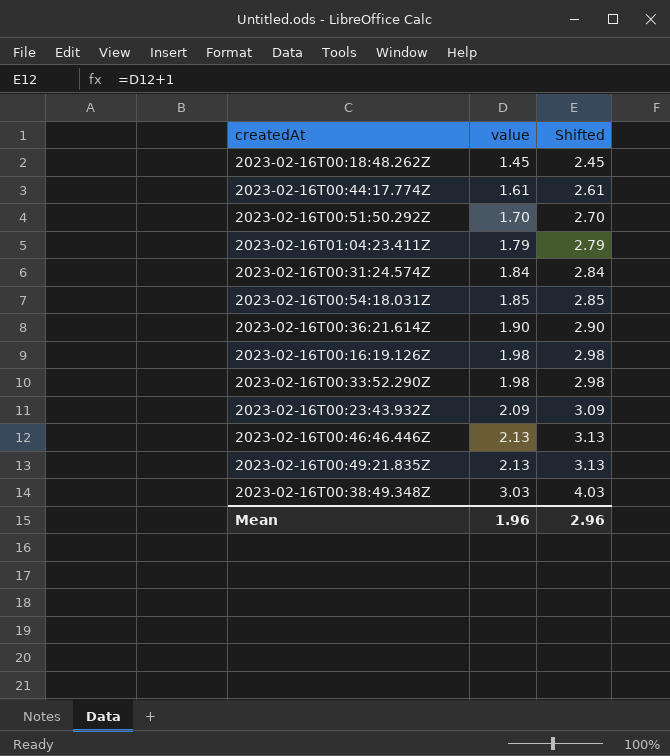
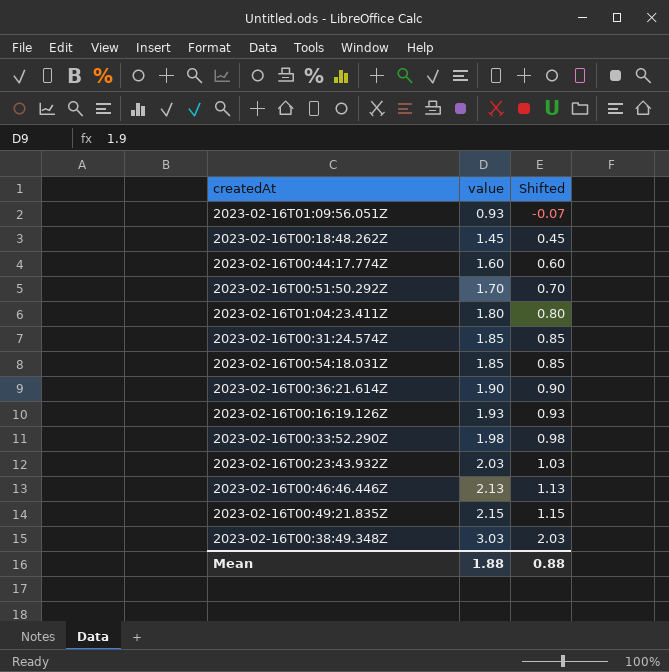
column Shifted | formula: [value] + 1 -> [value] - 1
row 2023-02-16T01:09:56.051Z: none -> 0.93 | -0.07
2023-02-16T00:44:17.774Z | value: 1.61 -> 1.60
2023-02-16T01:04:23.411Z | value: 1.79 -> 1.80
2023-02-16T00:31:24.574Z | value: 1.84 -> 1.85
2023-02-16T00:16:19.126Z | value: 1.98 -> 1.93
2023-02-16T00:23:43.932Z | value: 2.09 -> 2.03
2023-02-16T00:49:21.835Z | value: 2.13 -> 2.15
Mean | value: 1.96 -> 1.88
Mean | Shifted: 2.96 -> 0.88

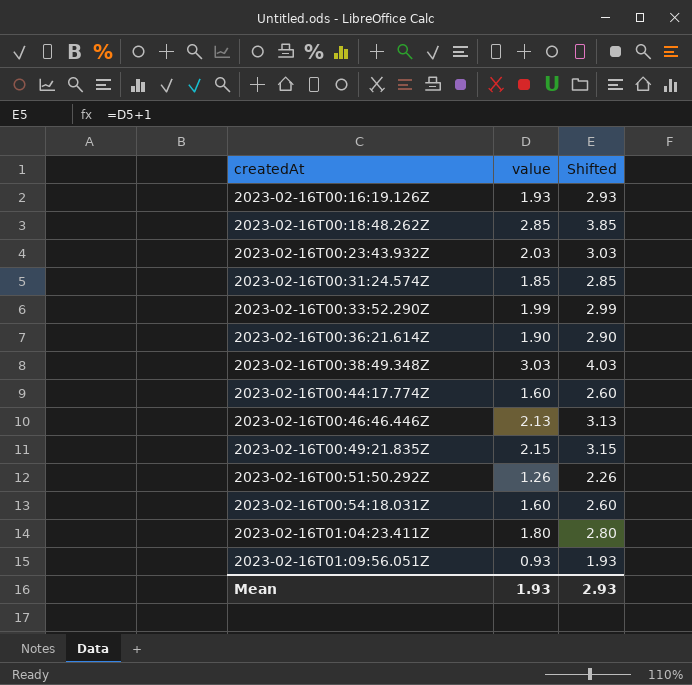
row order: value ascending -> createdAt ascending
column Shifted | formula: [value] - 1 -> [value] + 1
2023-02-16T00:18:48.262Z | value: 1.45 -> 2.85
2023-02-16T00:33:52.290Z | value: 1.98 -> 1.99
2023-02-16T00:51:50.292Z | value: 1.70 -> 1.26
2023-02-16T00:54:18.031Z | value: 1.85 -> 1.60
Mean | value: 1.88 -> 1.93
Mean | Shifted: 0.88 -> 2.93

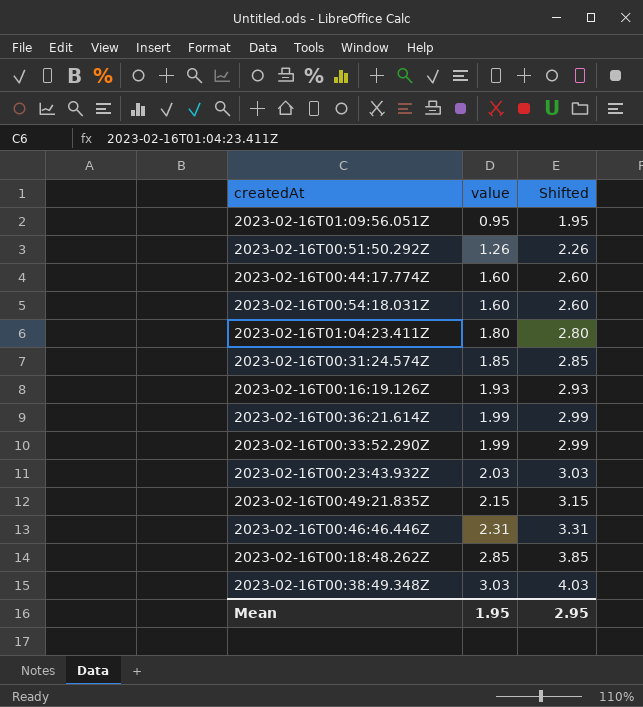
row order: createdAt ascending -> value ascending
2023-02-16T01:09:56.051Z | value: 0.93 -> 0.95
2023-02-16T01:09:56.051Z | Shifted: 1.93 -> 1.95
2023-02-16T00:36:21.614Z | value: 1.90 -> 1.99
2023-02-16T00:36:21.614Z | Shifted: 2.90 -> 2.99
2023-02-16T00:46:46.446Z | value: 2.13 -> 2.31
2023-02-16T00:46:46.446Z | Shifted: 3.13 -> 3.31
Mean | value: 1.93 -> 1.95
Mean | Shifted: 2.93 -> 2.95

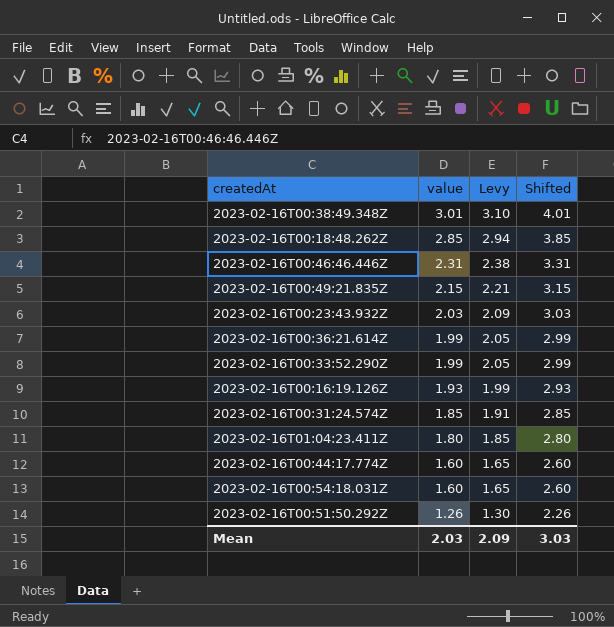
row order: value ascending -> value descending
column Levy | formula: none -> [value] * 1.03
row 2023-02-16T01:09:56.051Z: 0.95 | 1.95 -> none
2023-02-16T00:38:49.348Z | value: 3.03 -> 3.01
2023-02-16T00:38:49.348Z | Shifted: 4.03 -> 4.01
Mean | value: 1.95 -> 2.03
Mean | Shifted: 2.95 -> 3.03

